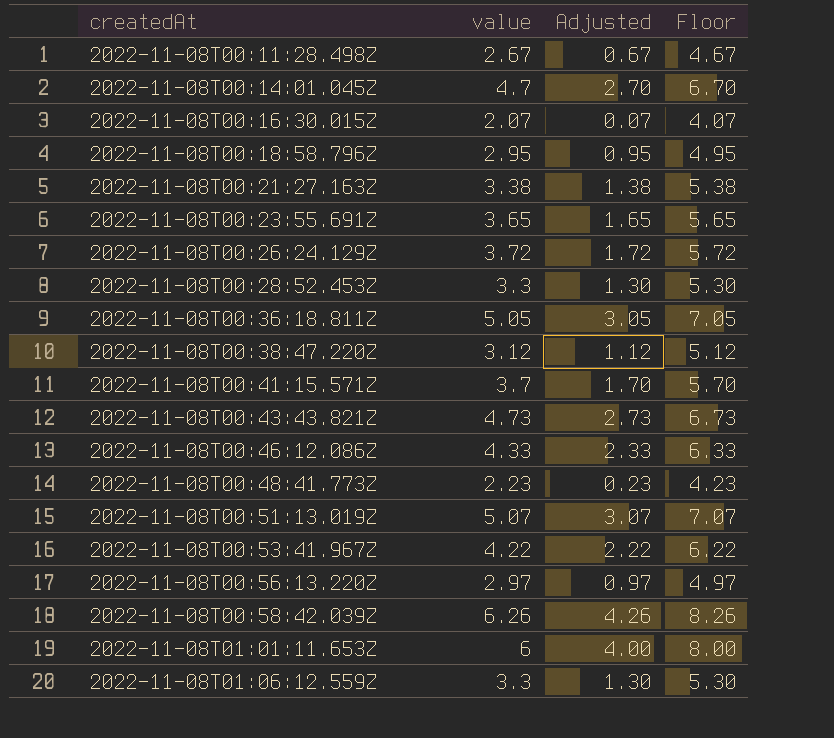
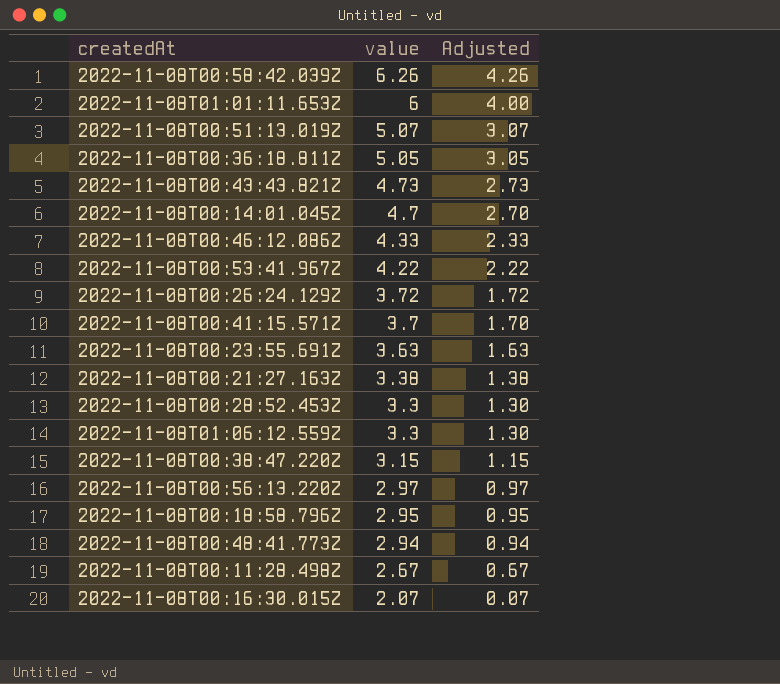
row order: createdAt ascending -> value descending
column Floor | formula: [value] + 2 -> none
2022-11-08T00:23:55.691Z | value: 3.65 -> 3.63
2022-11-08T00:23:55.691Z | Adjusted: 1.65 -> 1.63
2022-11-08T00:38:47.220Z | value: 3.12 -> 3.15
2022-11-08T00:38:47.220Z | Adjusted: 1.12 -> 1.15
2022-11-08T00:48:41.773Z | value: 2.23 -> 2.94
2022-11-08T00:48:41.773Z | Adjusted: 0.23 -> 0.94

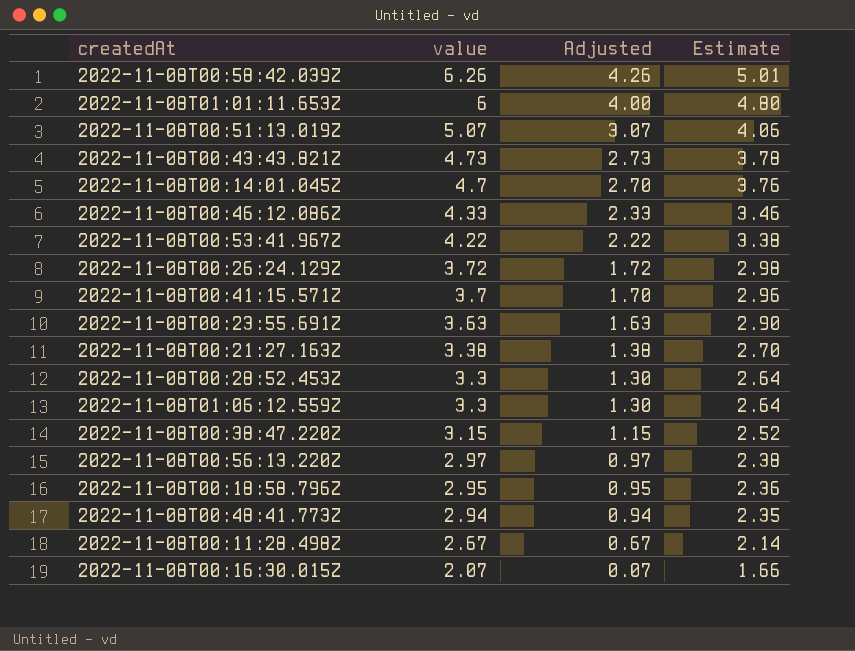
column Estimate | formula: none -> [value] * 0.8
row 2022-11-08T00:36:18.811Z: 5.05 | 3.05 -> none

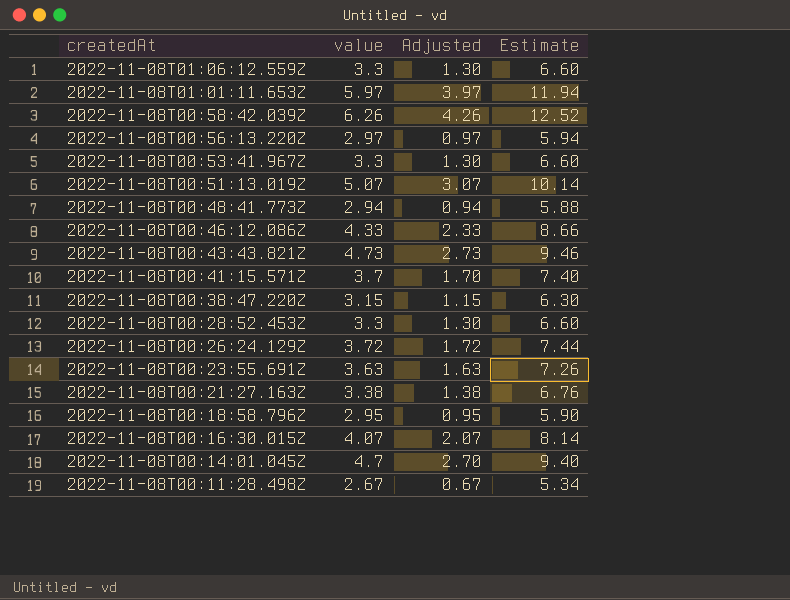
row order: value descending -> createdAt descending
column Estimate | formula: [value] * 0.8 -> [value] * 2
2022-11-08T01:01:11.653Z | value: 6 -> 5.97
2022-11-08T01:01:11.653Z | Adjusted: 4.00 -> 3.97
2022-11-08T00:53:41.967Z | value: 4.22 -> 3.3
2022-11-08T00:53:41.967Z | Adjusted: 2.22 -> 1.30
2022-11-08T00:16:30.015Z | value: 2.07 -> 4.07
2022-11-08T00:16:30.015Z | Adjusted: 0.07 -> 2.07

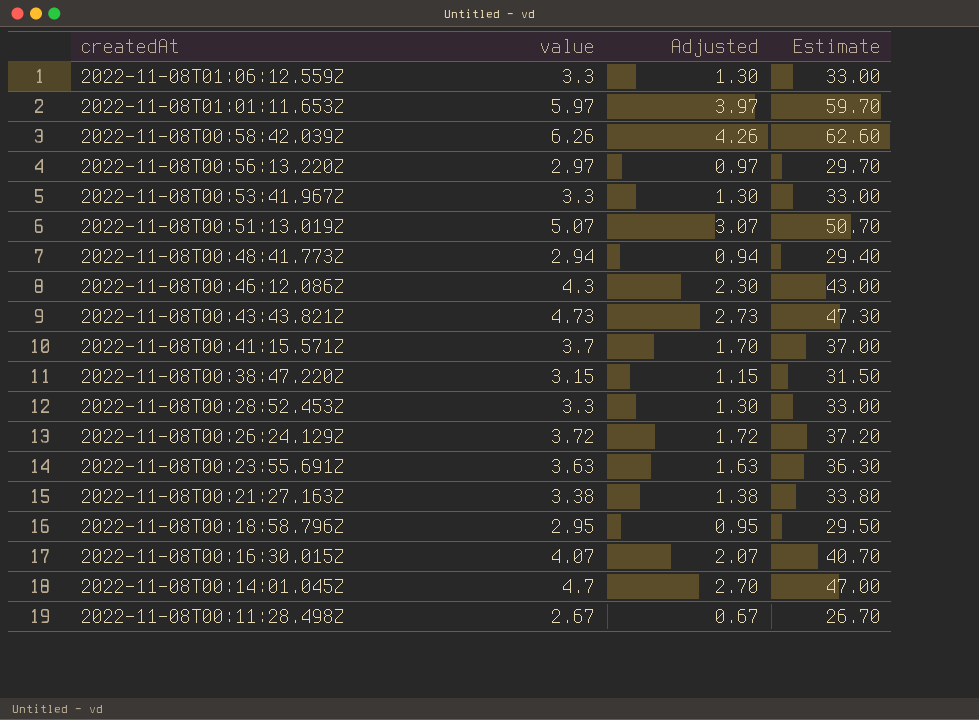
column Estimate | formula: [value] * 2 -> [value] * 10
2022-11-08T00:46:12.086Z | value: 4.33 -> 4.3
2022-11-08T00:46:12.086Z | Adjusted: 2.33 -> 2.30

